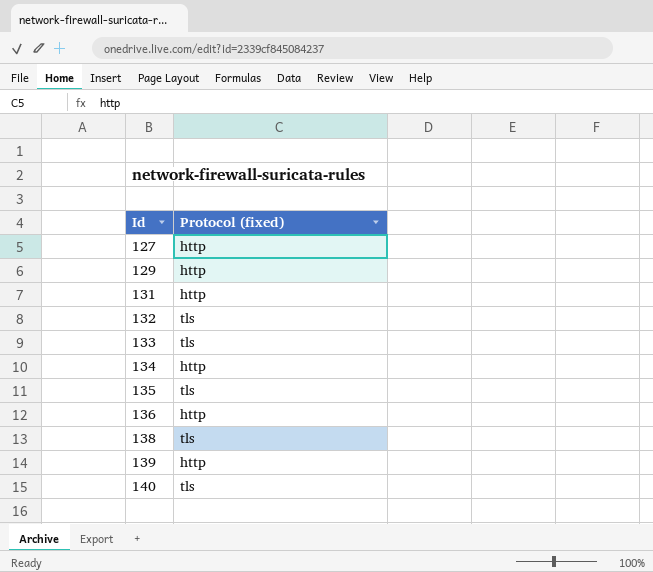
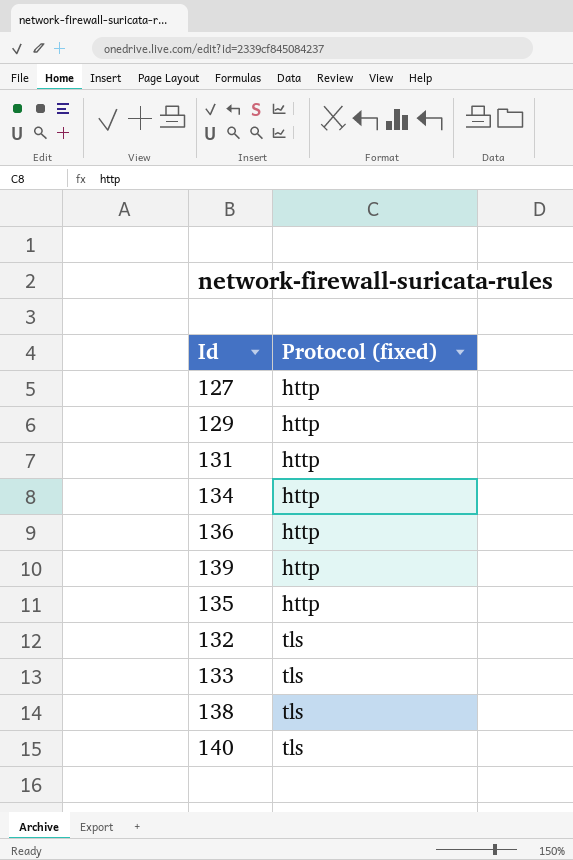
row order: Id ascending -> Protocol (fixed) ascending
135 | Protocol (fixed): tls -> http

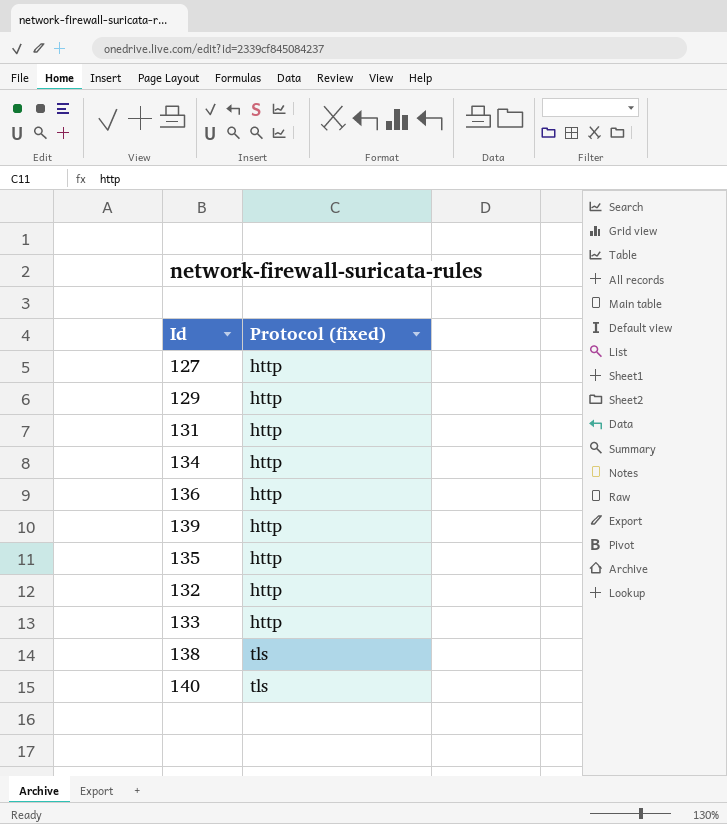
132 | Protocol (fixed): tls -> http
133 | Protocol (fixed): tls -> http

